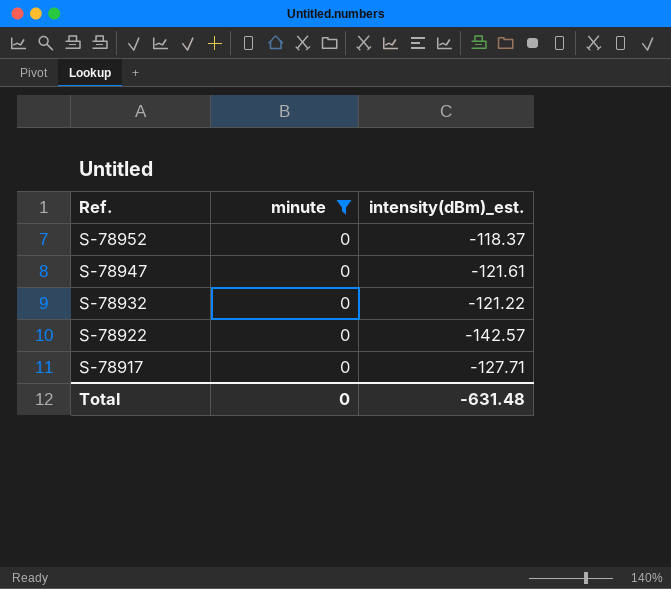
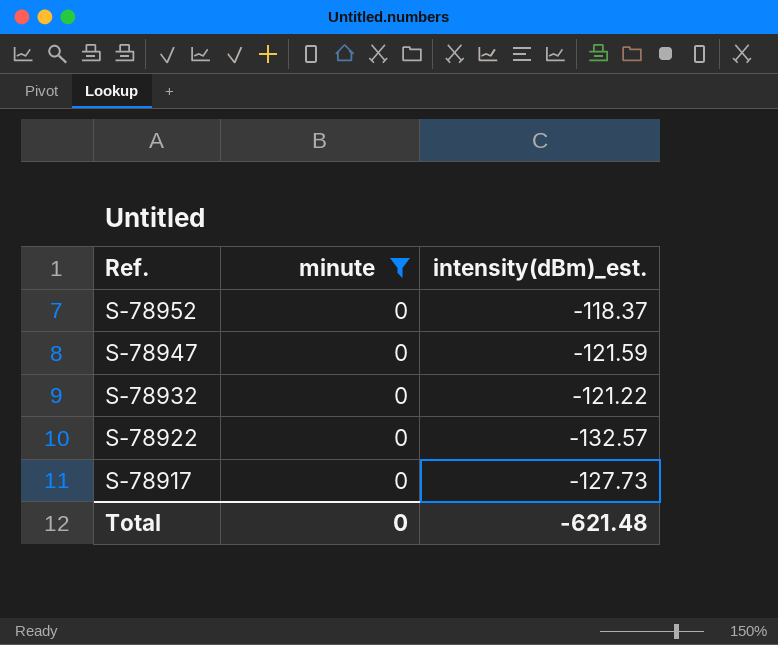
S-78947 | intensity(dBm)_est.: -121.61 -> -121.59
S-78922 | intensity(dBm)_est.: -142.57 -> -132.57
S-78917 | intensity(dBm)_est.: -127.71 -> -127.73
Total | intensity(dBm)_est.: -631.48 -> -621.48

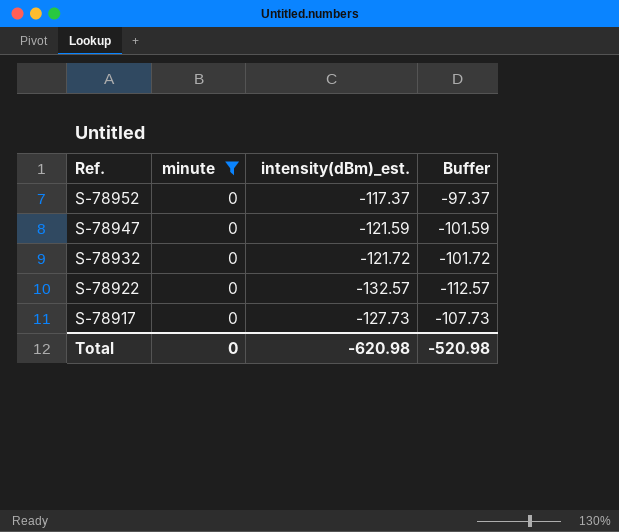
column Buffer | formula: none -> [intensity(dBm)_est.] + 20
S-78952 | intensity(dBm)_est.: -118.37 -> -117.37
S-78932 | intensity(dBm)_est.: -121.22 -> -121.72
Total | intensity(dBm)_est.: -621.48 -> -620.98

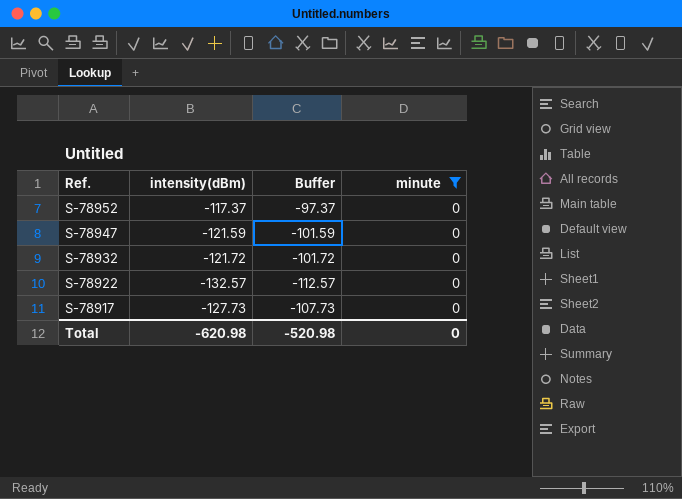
column name: intensity(dBm)_est. -> intensity(dBm)
column minute | position: 2 -> 4

